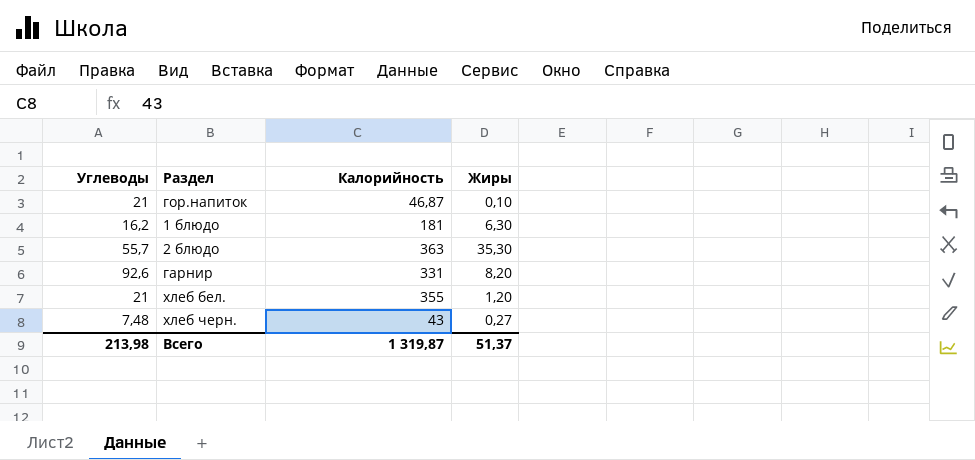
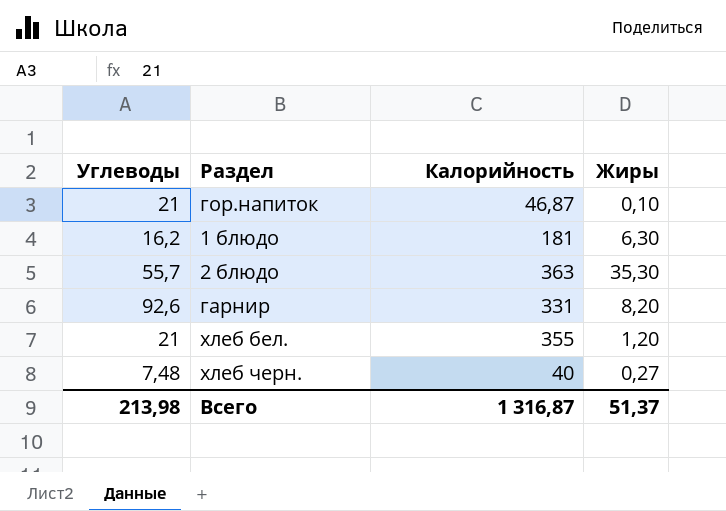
хлеб черн. | Калорийность: 43 -> 40
Всего | Калорийность: 1 319,87 -> 1 316,87

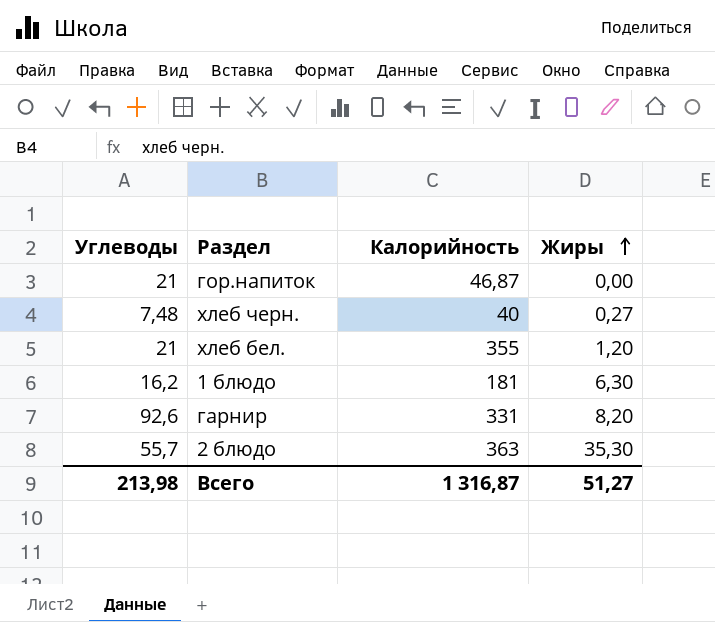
row order: none -> Жиры ascending
гор.напиток | Жиры: 0,10 -> 0,00
Всего | Жиры: 51,37 -> 51,27

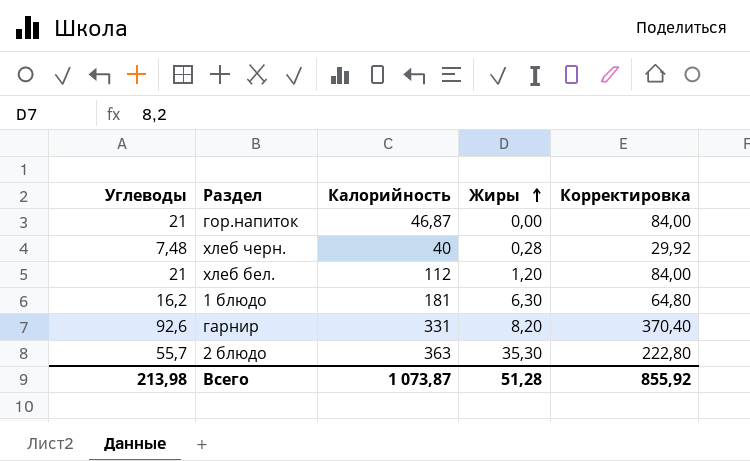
column Корректировка | formula: none -> [Углеводы] * 4
хлеб черн. | Жиры: 0,27 -> 0,28
хлеб бел. | Калорийность: 355 -> 112
Всего | Калорийность: 1 316,87 -> 1 073,87
Всего | Жиры: 51,27 -> 51,28

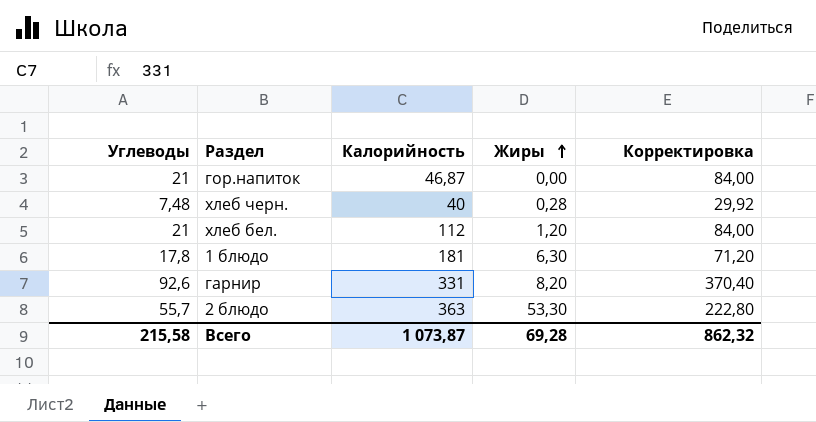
1 блюдо | Углеводы: 16,2 -> 17,8
1 блюдо | Корректировка: 64,80 -> 71,20
2 блюдо | Жиры: 35,30 -> 53,30
Всего | Углеводы: 213,98 -> 215,58
Всего | Жиры: 51,28 -> 69,28
Всего | Корректировка: 855,92 -> 862,32

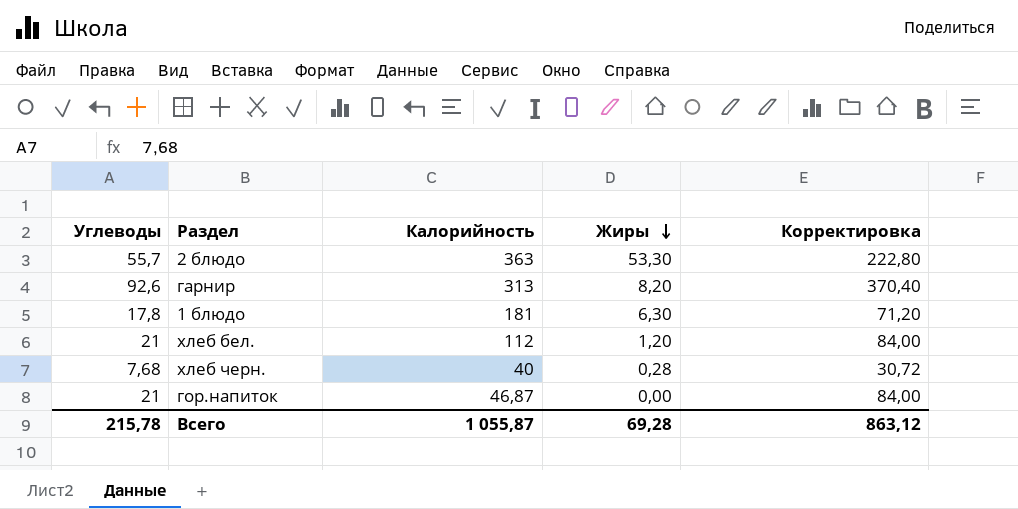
row order: Жиры ascending -> Жиры descending
гарнир | Калорийность: 331 -> 313
хлеб черн. | Углеводы: 7,48 -> 7,68
хлеб черн. | Корректировка: 29,92 -> 30,72
Всего | Углеводы: 215,58 -> 215,78
Всего | Калорийность: 1 073,87 -> 1 055,87
Всего | Корректировка: 862,32 -> 863,12

